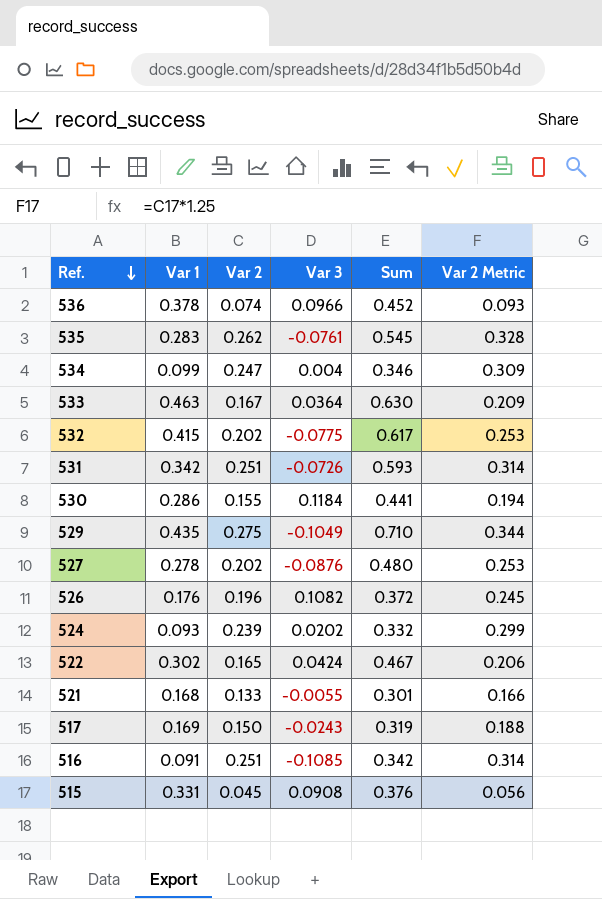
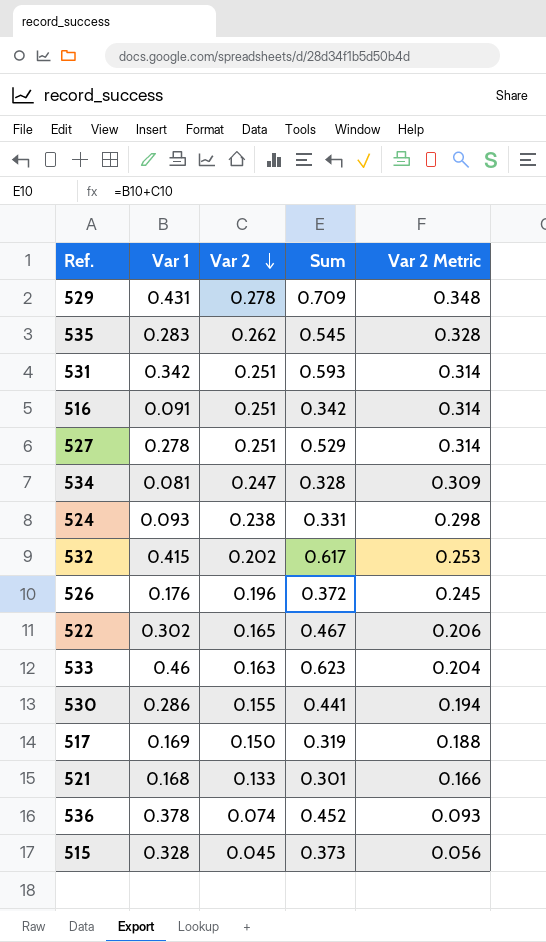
row order: Ref. descending -> Var 2 descending
column Var 3 | position: 4 -> none
529 | Var 1: 0.435 -> 0.431
529 | Var 2: 0.275 -> 0.278
529 | Sum: 0.710 -> 0.709
529 | Var 2 Metric: 0.344 -> 0.348
527 | Var 2: 0.202 -> 0.251
527 | Sum: 0.480 -> 0.529
527 | Var 2 Metric: 0.253 -> 0.314
534 | Var 1: 0.099 -> 0.081
534 | Sum: 0.346 -> 0.328
524 | Var 2: 0.239 -> 0.238
524 | Sum: 0.332 -> 0.331
524 | Var 2 Metric: 0.299 -> 0.298
533 | Var 1: 0.463 -> 0.46
533 | Var 2: 0.167 -> 0.163
533 | Sum: 0.630 -> 0.623
533 | Var 2 Metric: 0.209 -> 0.204
515 | Var 1: 0.331 -> 0.328
515 | Sum: 0.376 -> 0.373

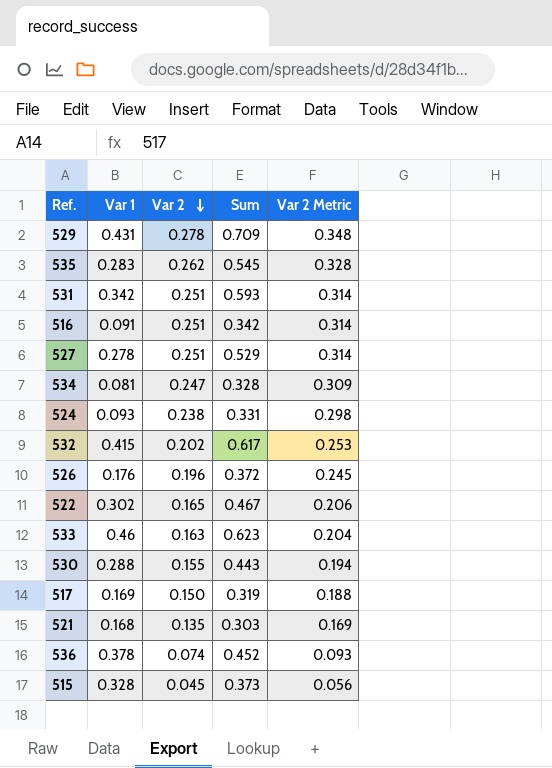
530 | Var 1: 0.286 -> 0.288
530 | Sum: 0.441 -> 0.443
521 | Var 2: 0.133 -> 0.135
521 | Sum: 0.301 -> 0.303
521 | Var 2 Metric: 0.166 -> 0.169

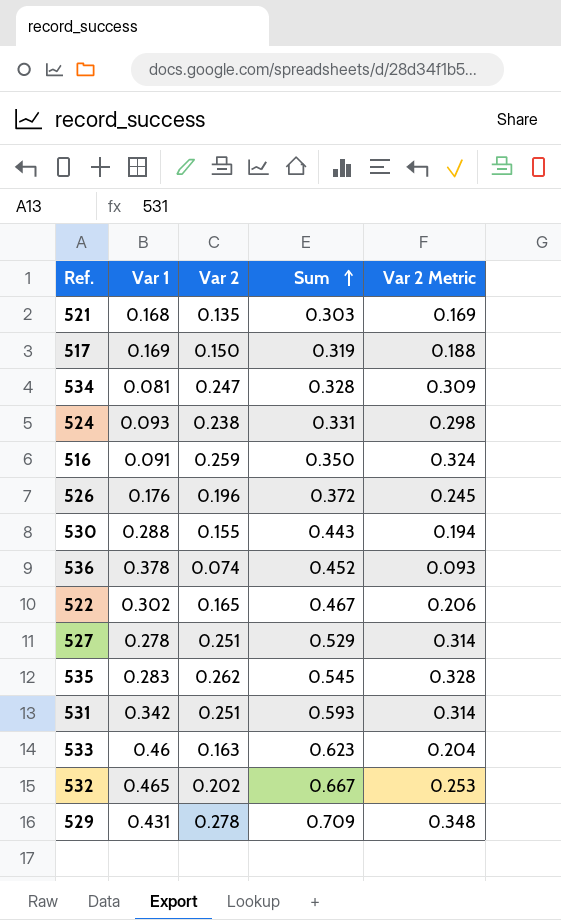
row order: Var 2 descending -> Sum ascending
row 515: 0.328 | 0.045 | 0.373 | 0.056 -> none
516 | Var 2: 0.251 -> 0.259
516 | Sum: 0.342 -> 0.350
516 | Var 2 Metric: 0.314 -> 0.324
532 | Var 1: 0.415 -> 0.465
532 | Sum: 0.617 -> 0.667

